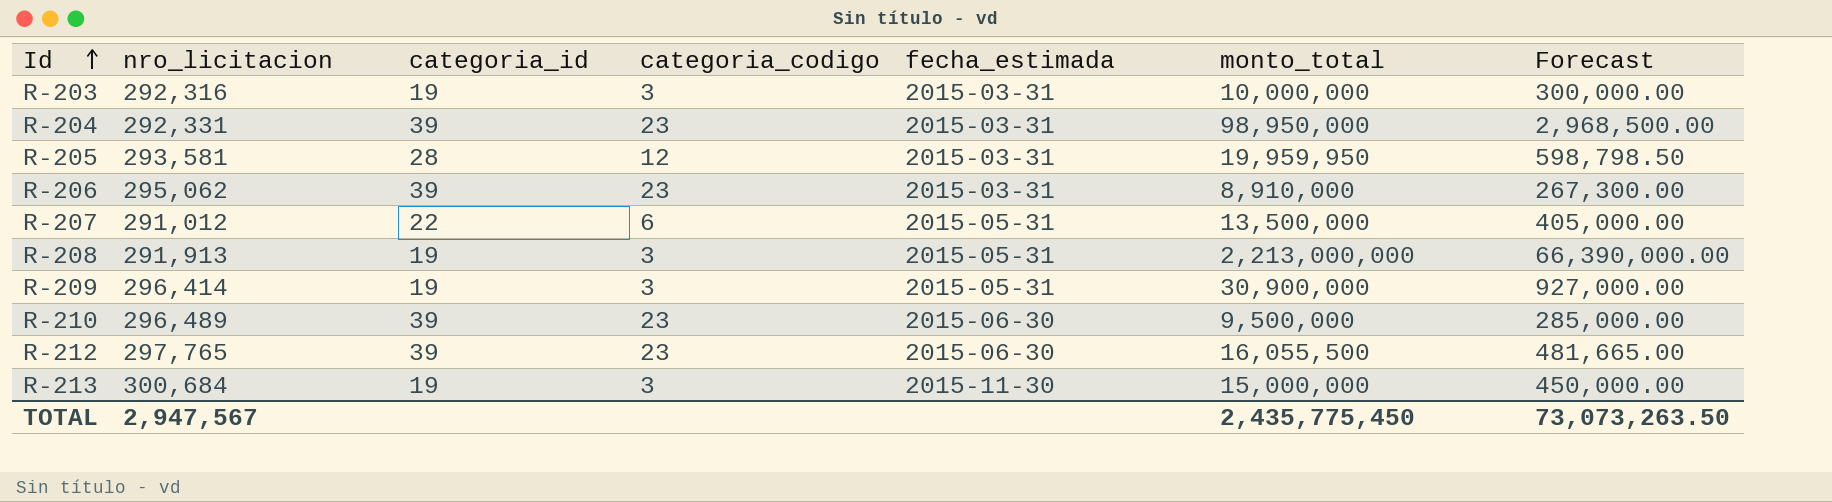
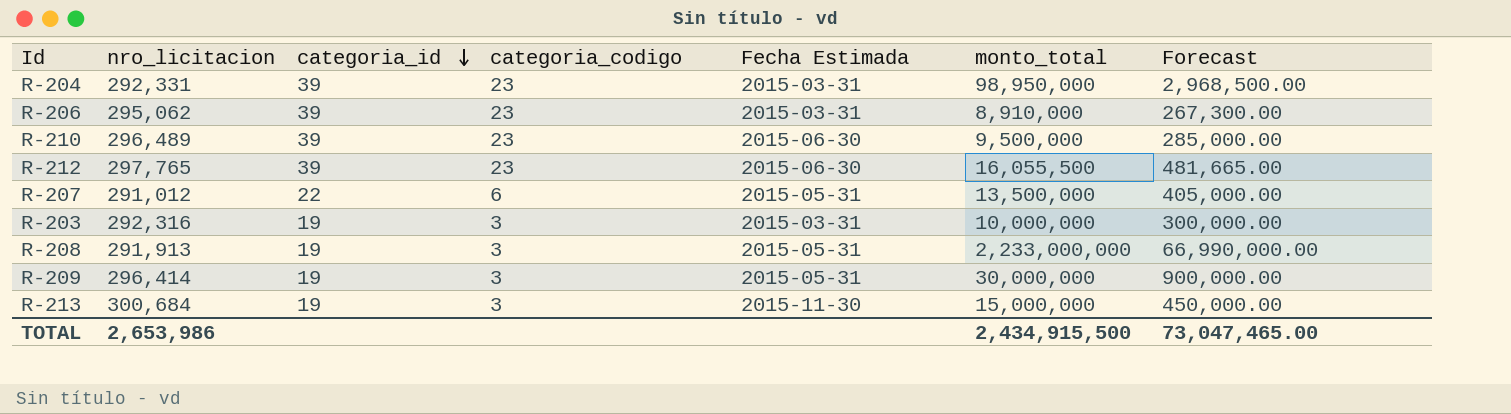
row order: Id ascending -> categoria_id descending
column name: fecha_estimada -> Fecha Estimada
row R-205: 293,581 | 28 | 12 | 2015-03-31 | 19,959,950 | 598,798.50 -> none
R-208 | monto_total: 2,213,000,000 -> 2,233,000,000
R-208 | Forecast: 66,390,000.00 -> 66,990,000.00
R-209 | monto_total: 30,900,000 -> 30,000,000
R-209 | Forecast: 927,000.00 -> 900,000.00
TOTAL | nro_licitacion: 2,947,567 -> 2,653,986
TOTAL | monto_total: 2,435,775,450 -> 2,434,915,500
TOTAL | Forecast: 73,073,263.50 -> 73,047,465.00

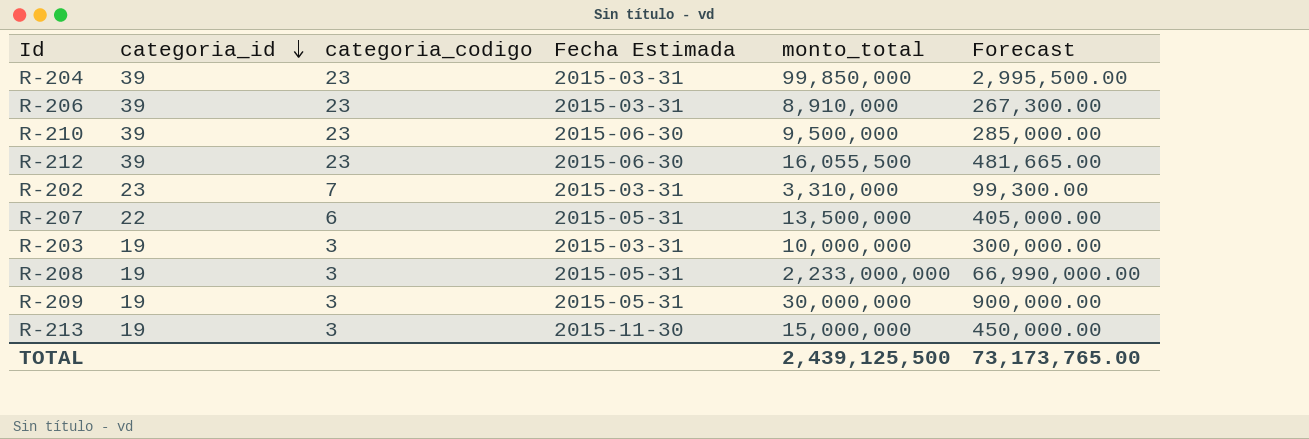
column nro_licitacion | position: 2 -> none
R-204 | monto_total: 98,950,000 -> 99,850,000
R-204 | Forecast: 2,968,500.00 -> 2,995,500.00
row R-202: none -> 23 | 7 | 2015-03-31 | 3,310,000 | 99,300.00
TOTAL | monto_total: 2,434,915,500 -> 2,439,125,500
TOTAL | Forecast: 73,047,465.00 -> 73,173,765.00

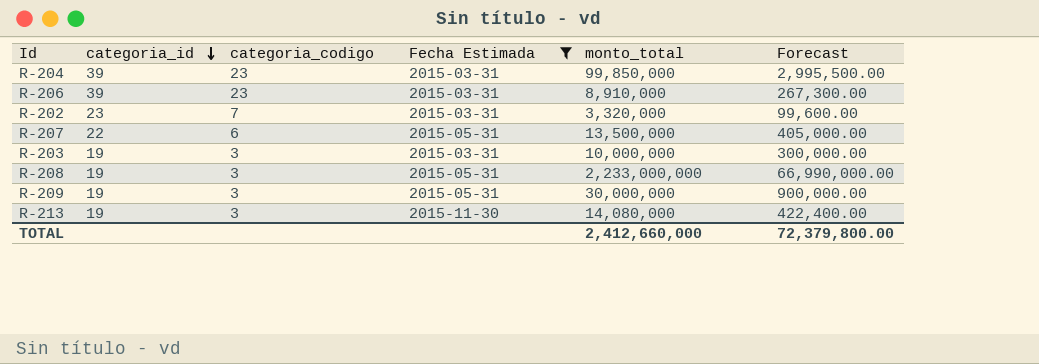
filter: none -> Fecha Estimada != 2015-06-30
R-202 | monto_total: 3,310,000 -> 3,320,000
R-202 | Forecast: 99,300.00 -> 99,600.00
R-213 | monto_total: 15,000,000 -> 14,080,000
R-213 | Forecast: 450,000.00 -> 422,400.00
TOTAL | monto_total: 2,439,125,500 -> 2,412,660,000
TOTAL | Forecast: 73,173,765.00 -> 72,379,800.00

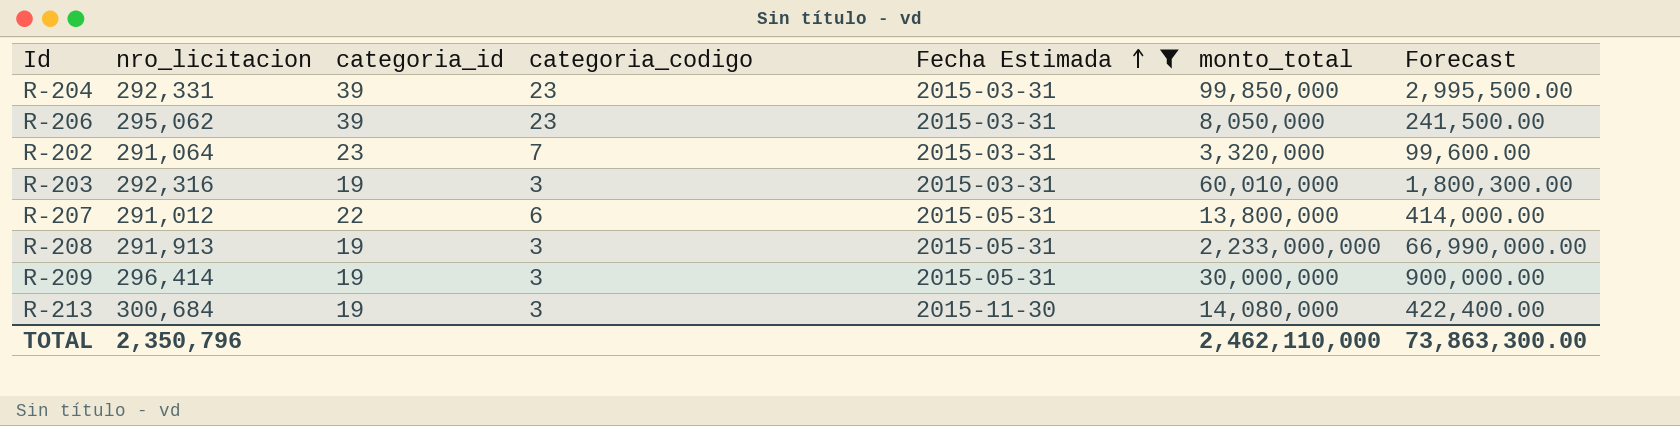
row order: categoria_id descending -> Fecha Estimada ascending
column nro_licitacion | position: none -> 2
R-206 | monto_total: 8,910,000 -> 8,050,000
R-206 | Forecast: 267,300.00 -> 241,500.00
R-203 | monto_total: 10,000,000 -> 60,010,000
R-203 | Forecast: 300,000.00 -> 1,800,300.00
R-207 | monto_total: 13,500,000 -> 13,800,000
R-207 | Forecast: 405,000.00 -> 414,000.00
TOTAL | monto_total: 2,412,660,000 -> 2,462,110,000
TOTAL | Forecast: 72,379,800.00 -> 73,863,300.00

